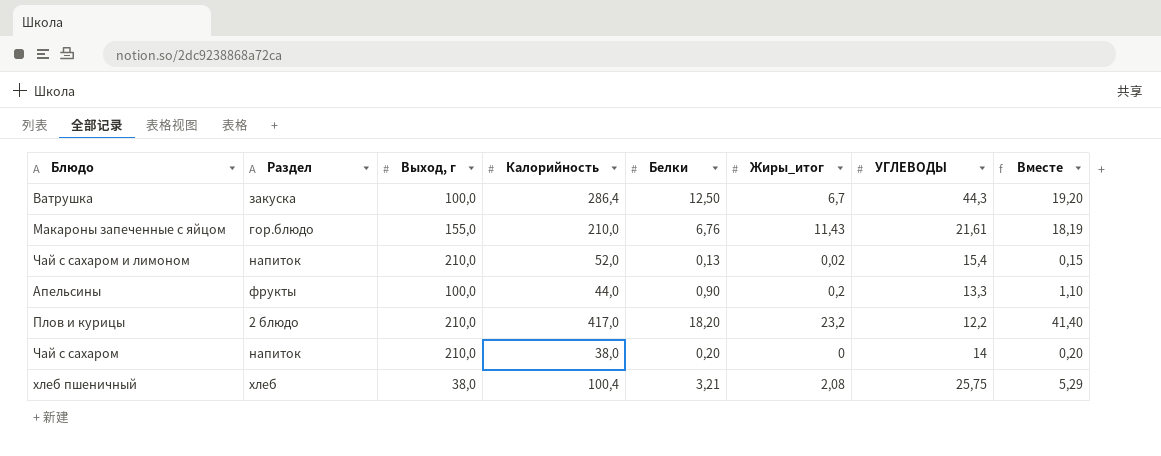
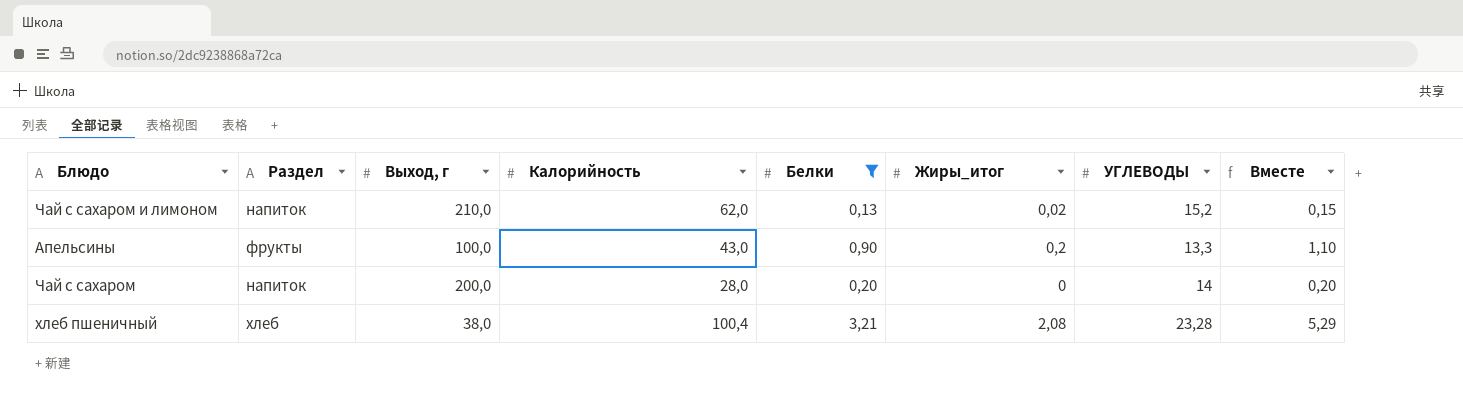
filter: none -> Белки <= 3,21
Чай с сахаром и лимоном | Калорийность: 52,0 -> 62,0
Чай с сахаром и лимоном | УГЛЕВОДЫ: 15,4 -> 15,2
Апельсины | Калорийность: 44,0 -> 43,0
Чай с сахаром | Выход, г: 210,0 -> 200,0
Чай с сахаром | Калорийность: 38,0 -> 28,0
хлеб пшеничный | УГЛЕВОДЫ: 25,75 -> 23,28

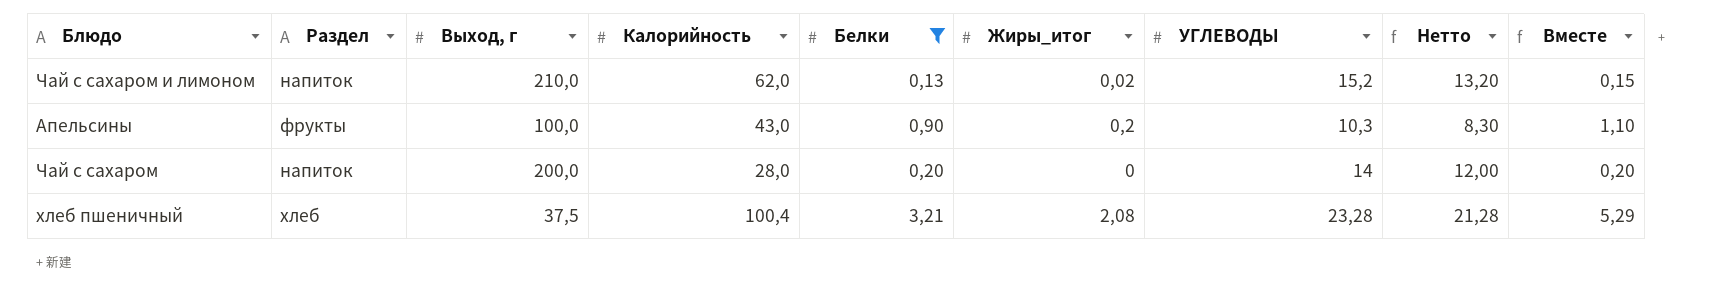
column Нетто | formula: none -> [УГЛЕВОДЫ] - 2
Апельсины | УГЛЕВОДЫ: 13,3 -> 10,3
хлеб пшеничный | Выход, г: 38,0 -> 37,5

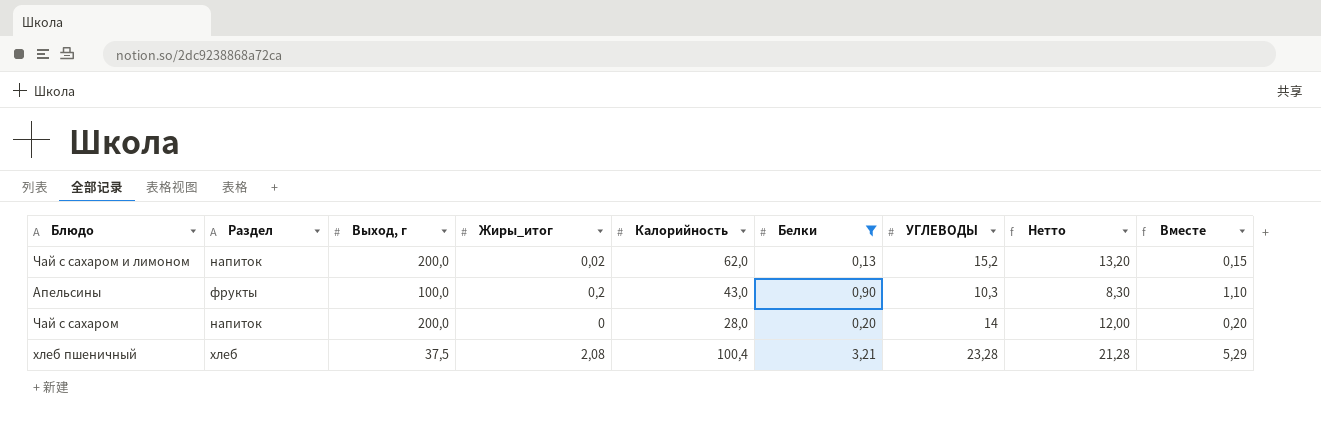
column Жиры_итог | position: 6 -> 4
Чай с сахаром и лимоном | Выход, г: 210,0 -> 200,0

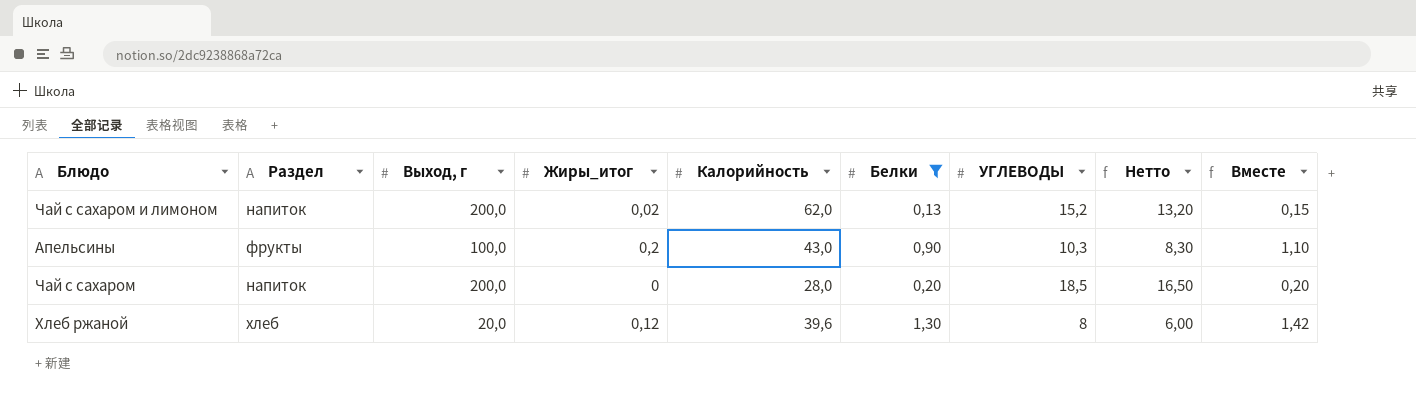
row хлеб пшеничный: хлеб | 37,5 | 2,08 | 100,4 | 3,21 | 23,28 | 21,28 | 5,29 -> none
Чай с сахаром | УГЛЕВОДЫ: 14 -> 18,5
Чай с сахаром | Нетто: 12,00 -> 16,50
row Хлеб ржаной: none -> хлеб | 20,0 | 0,12 | 39,6 | 1,30 | 8 | 6,00 | 1,42

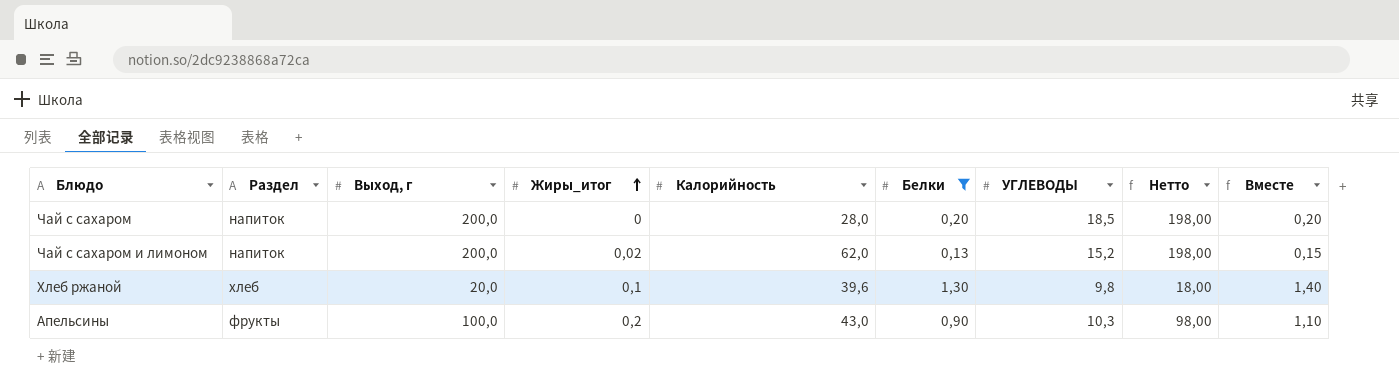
row order: none -> Жиры_итог ascending
column Нетто | formula: [УГЛЕВОДЫ] - 2 -> [Выход, г] - 2
Хлеб ржаной | Жиры_итог: 0,12 -> 0,1
Хлеб ржаной | УГЛЕВОДЫ: 8 -> 9,8
Хлеб ржаной | Вместе: 1,42 -> 1,40

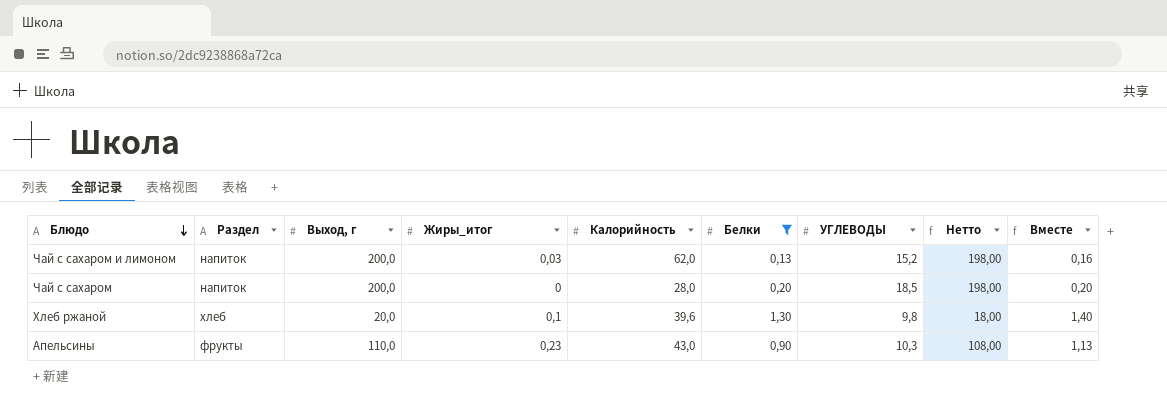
row order: Жиры_итог ascending -> Блюдо descending
Чай с сахаром и лимоном | Жиры_итог: 0,02 -> 0,03
Чай с сахаром и лимоном | Вместе: 0,15 -> 0,16
Апельсины | Выход, г: 100,0 -> 110,0
Апельсины | Жиры_итог: 0,2 -> 0,23
Апельсины | Нетто: 98,00 -> 108,00
Апельсины | Вместе: 1,10 -> 1,13

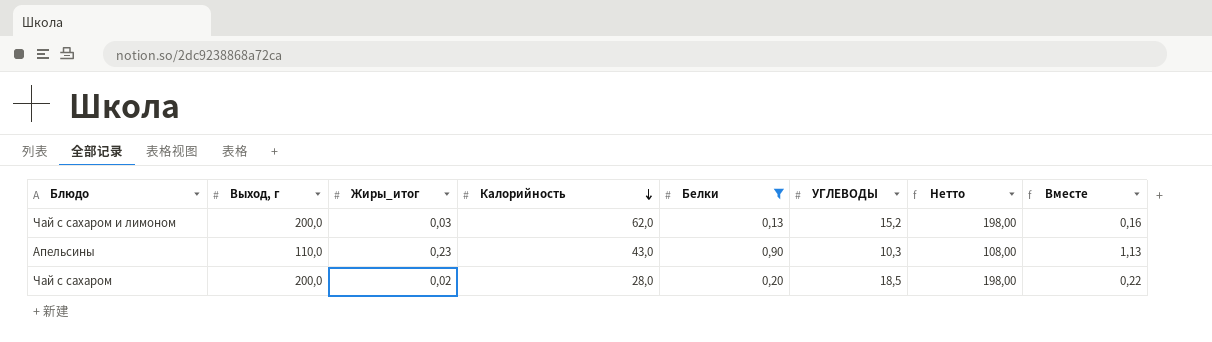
row order: Блюдо descending -> Калорийность descending
column Раздел | position: 2 -> none
row Хлеб ржаной: хлеб | 20,0 | 0,1 | 39,6 | 1,30 | 9,8 | 18,00 | 1,40 -> none
Чай с сахаром | Жиры_итог: 0 -> 0,02
Чай с сахаром | Вместе: 0,20 -> 0,22

